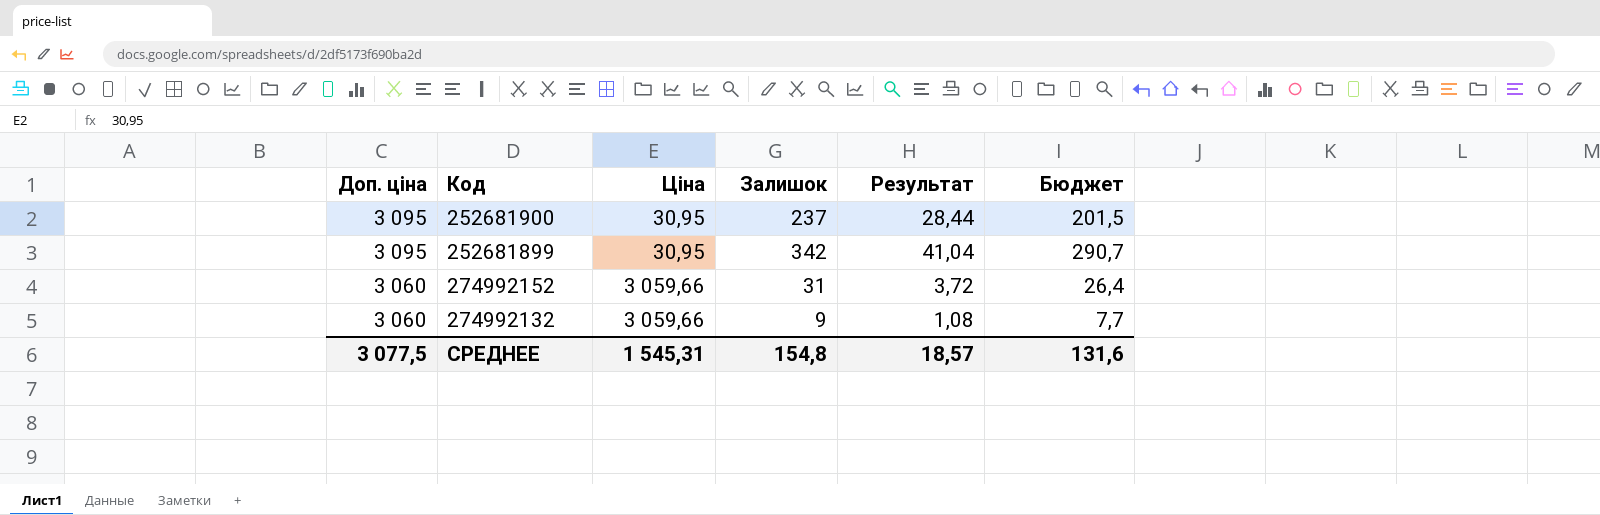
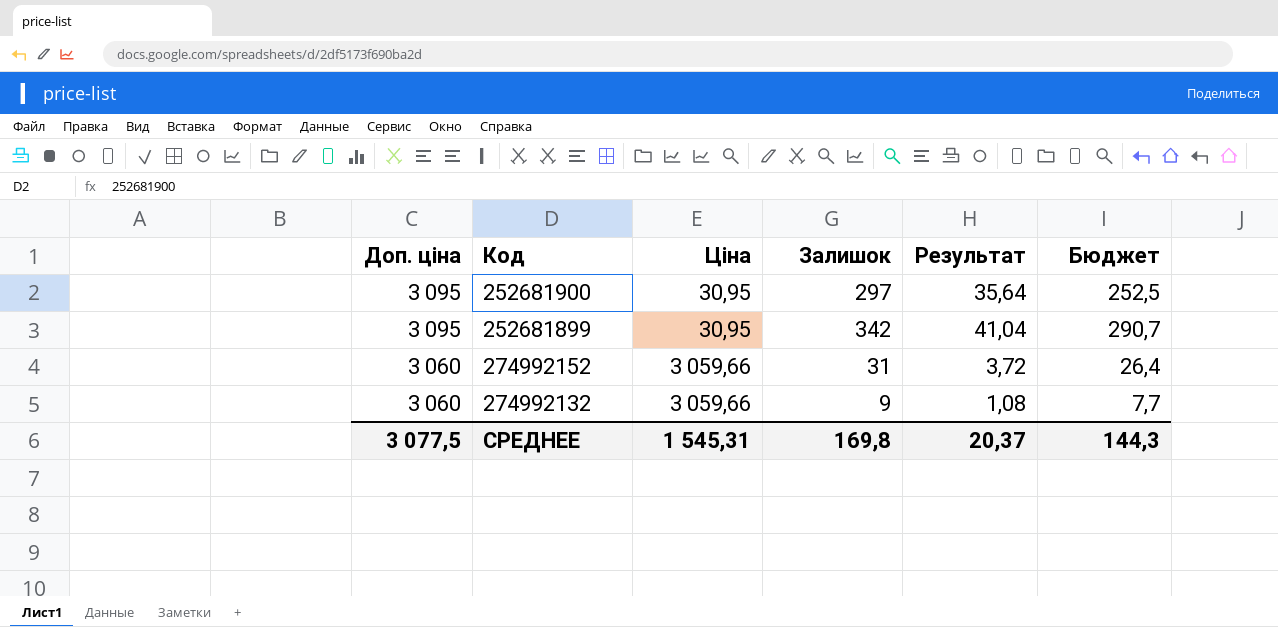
252681900 | Залишок: 237 -> 297
252681900 | Результат: 28,44 -> 35,64
252681900 | Бюджет: 201,5 -> 252,5
СРЕДНЕЕ | Залишок: 154,8 -> 169,8
СРЕДНЕЕ | Результат: 18,57 -> 20,37
СРЕДНЕЕ | Бюджет: 131,6 -> 144,3

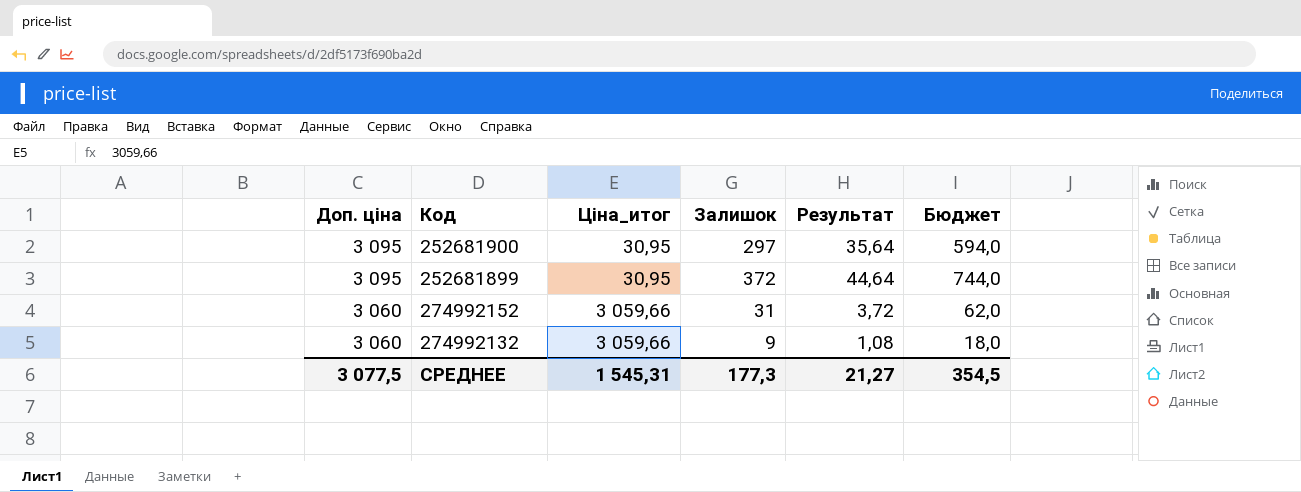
column name: Ціна -> Ціна_итог
column Бюджет | formula: [Залишок] * 0,85 -> [Залишок] * 2
252681899 | Залишок: 342 -> 372
252681899 | Результат: 41,04 -> 44,64
СРЕДНЕЕ | Залишок: 169,8 -> 177,3
СРЕДНЕЕ | Результат: 20,37 -> 21,27
СРЕДНЕЕ | Бюджет: 144,3 -> 354,5

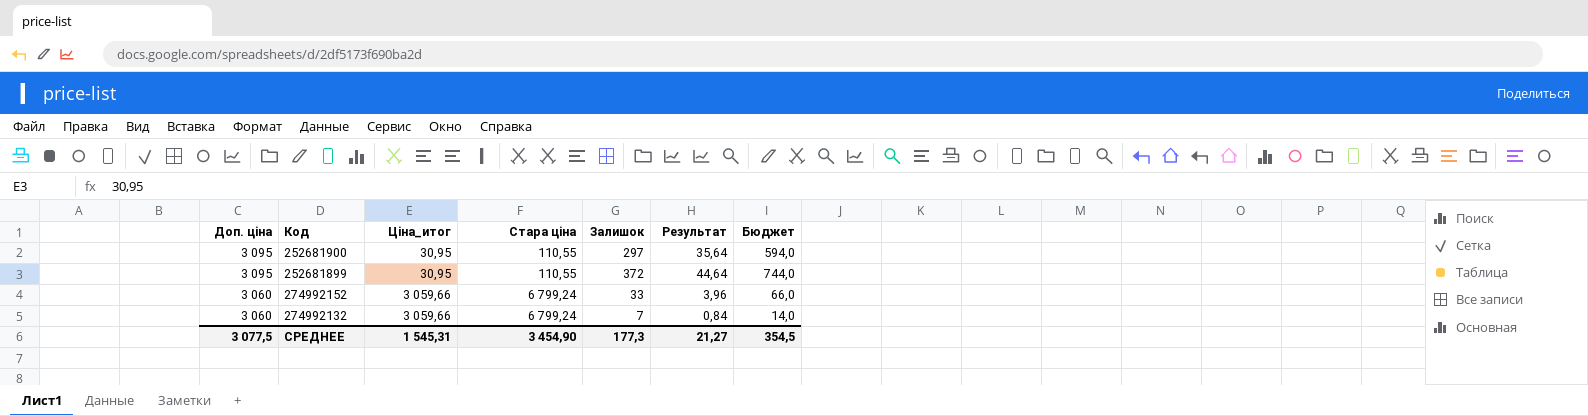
column Стара ціна | position: none -> 4
274992152 | Залишок: 31 -> 33
274992152 | Результат: 3,72 -> 3,96
274992152 | Бюджет: 62,0 -> 66,0
274992132 | Залишок: 9 -> 7
274992132 | Результат: 1,08 -> 0,84
274992132 | Бюджет: 18,0 -> 14,0

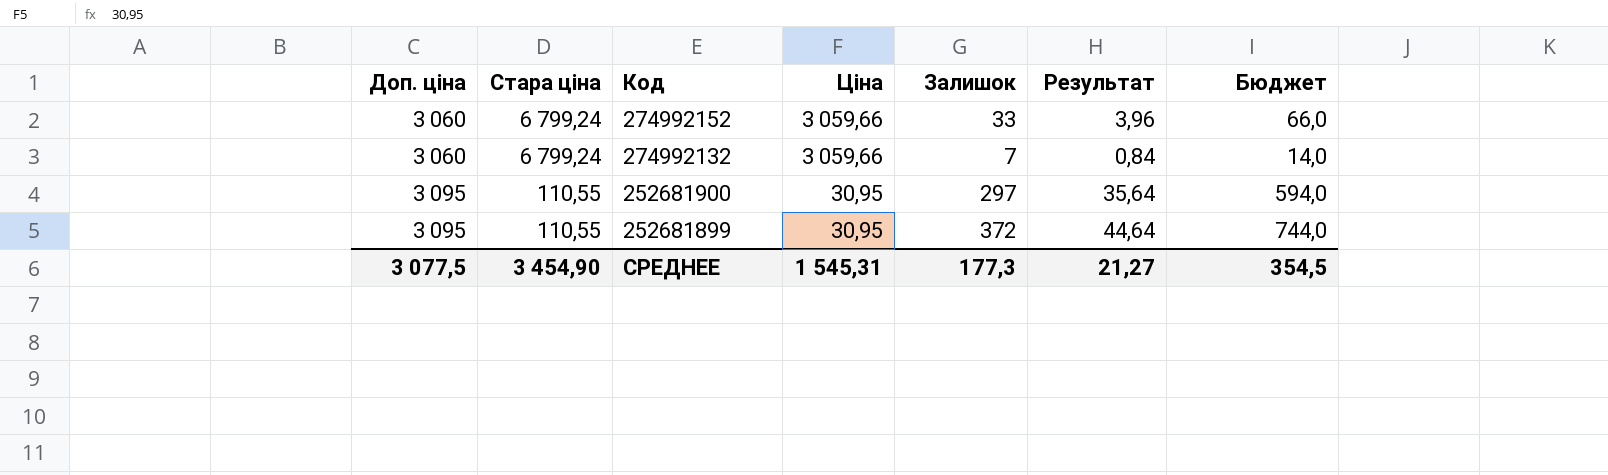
row order: Доп. ціна descending -> Доп. ціна ascending
column Стара ціна | position: 4 -> 2
column name: Ціна_итог -> Ціна

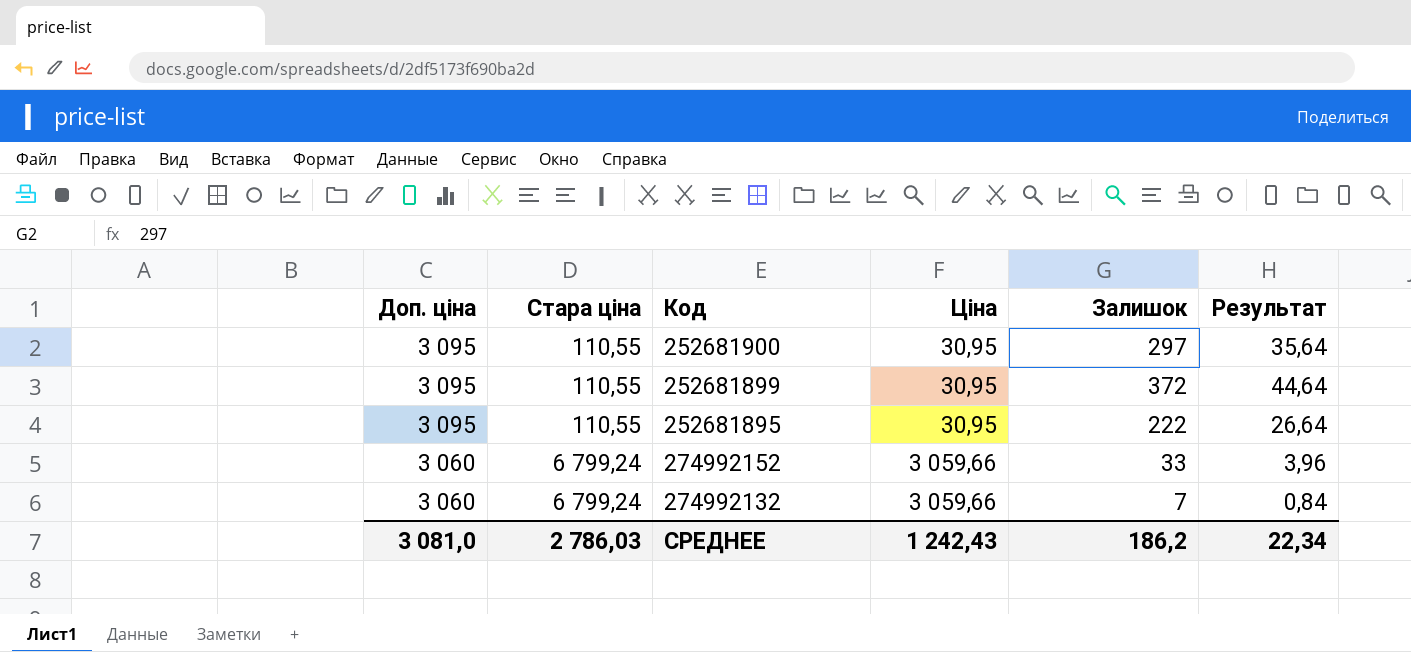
row order: Доп. ціна ascending -> Доп. ціна descending
column Бюджет | formula: [Залишок] * 2 -> none
row 252681895: none -> 3 095 | 110,55 | 30,95 | 222 | 26,64
СРЕДНЕЕ | Доп. ціна: 3 077,5 -> 3 081,0
СРЕДНЕЕ | Стара ціна: 3 454,90 -> 2 786,03
СРЕДНЕЕ | Ціна: 1 545,31 -> 1 242,43
СРЕДНЕЕ | Залишок: 177,3 -> 186,2
СРЕДНЕЕ | Результат: 21,27 -> 22,34

